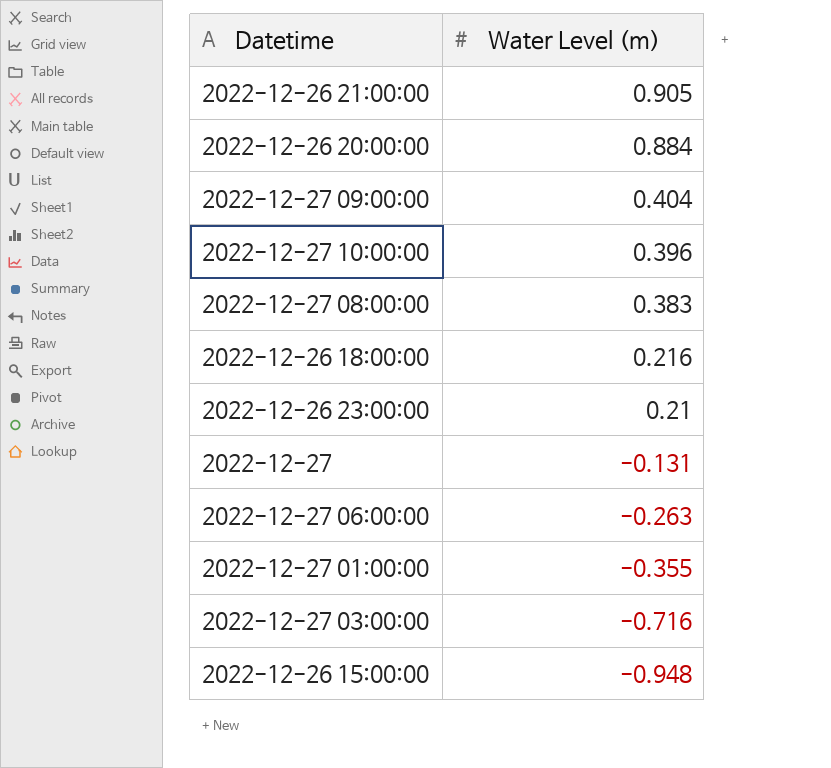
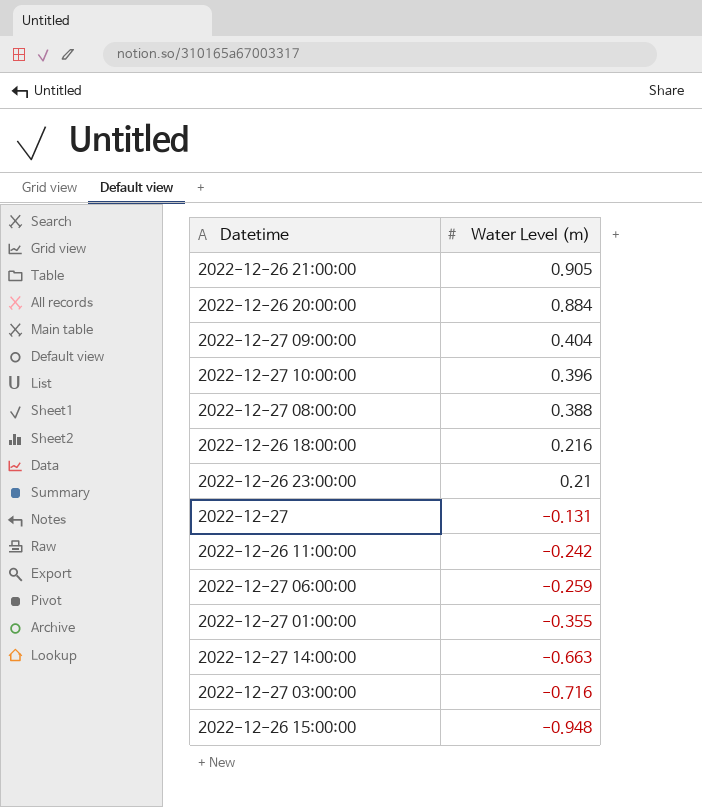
2022-12-27 08:00:00 | Water Level (m): 0.383 -> 0.388
row 2022-12-26 11:00:00: none -> -0.242
2022-12-27 06:00:00 | Water Level (m): -0.263 -> -0.259
row 2022-12-27 14:00:00: none -> -0.663

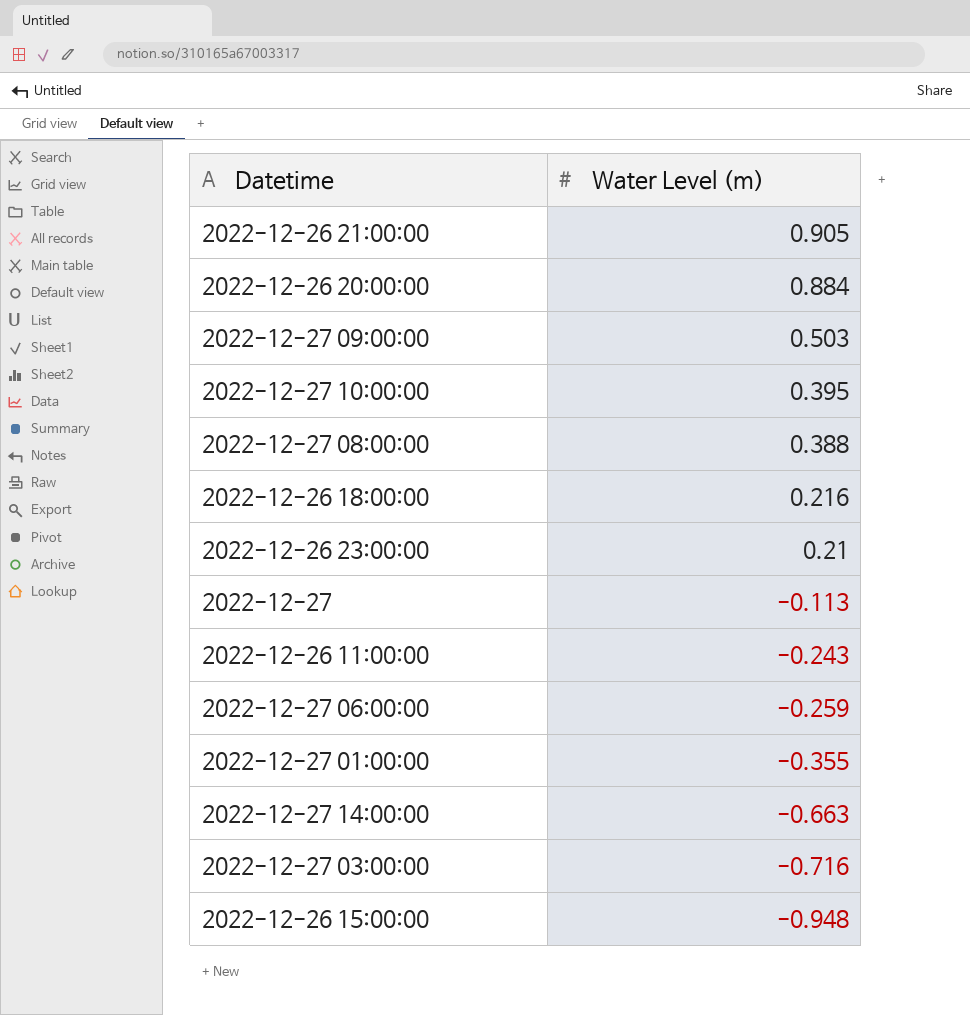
2022-12-27 09:00:00 | Water Level (m): 0.404 -> 0.503
2022-12-27 10:00:00 | Water Level (m): 0.396 -> 0.395
2022-12-27 | Water Level (m): -0.131 -> -0.113
2022-12-26 11:00:00 | Water Level (m): -0.242 -> -0.243

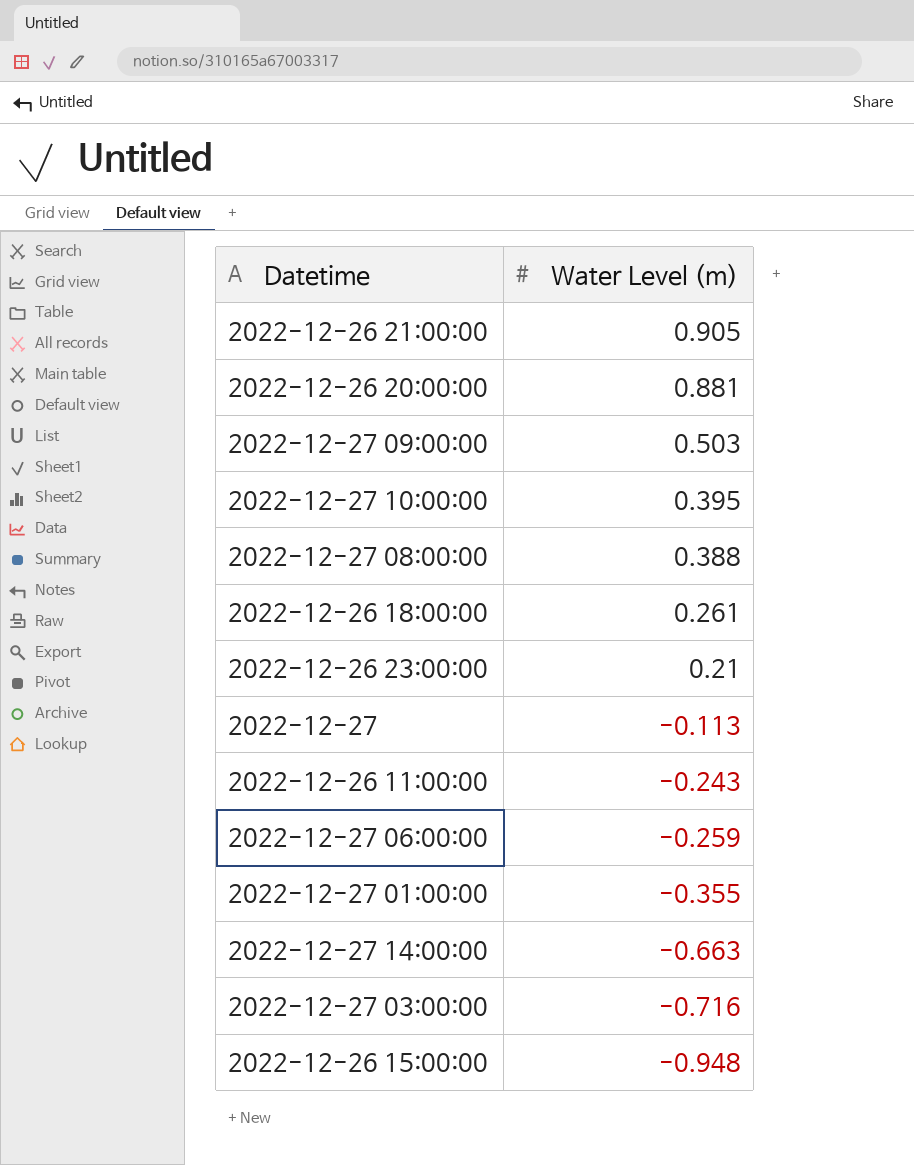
2022-12-26 20:00:00 | Water Level (m): 0.884 -> 0.881
2022-12-26 18:00:00 | Water Level (m): 0.216 -> 0.261

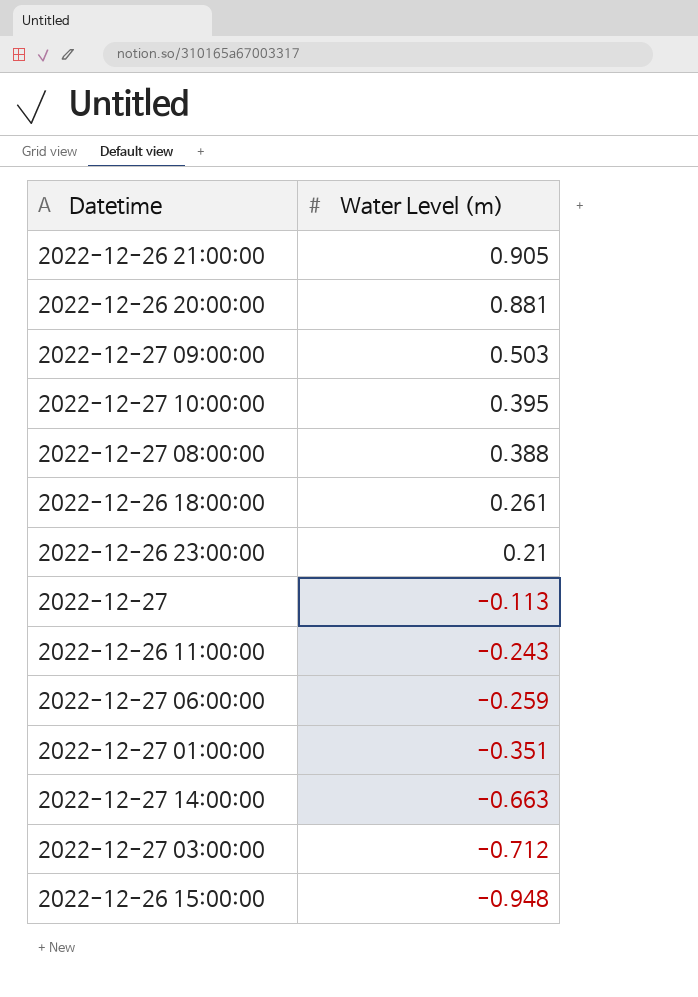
2022-12-27 01:00:00 | Water Level (m): -0.355 -> -0.351
2022-12-27 03:00:00 | Water Level (m): -0.716 -> -0.712

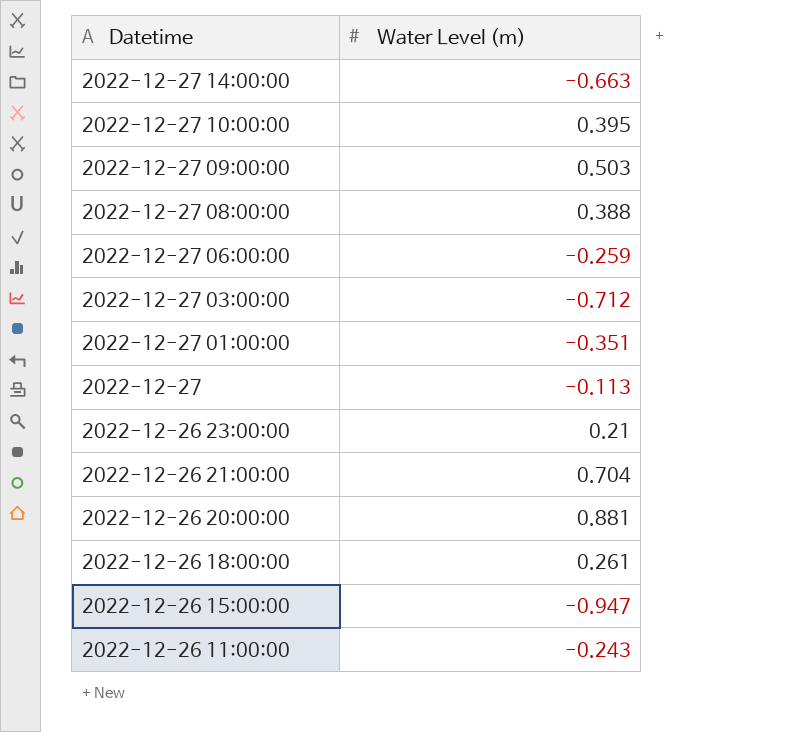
row order: Water Level (m) descending -> Datetime descending
2022-12-26 21:00:00 | Water Level (m): 0.905 -> 0.704
2022-12-26 15:00:00 | Water Level (m): -0.948 -> -0.947

